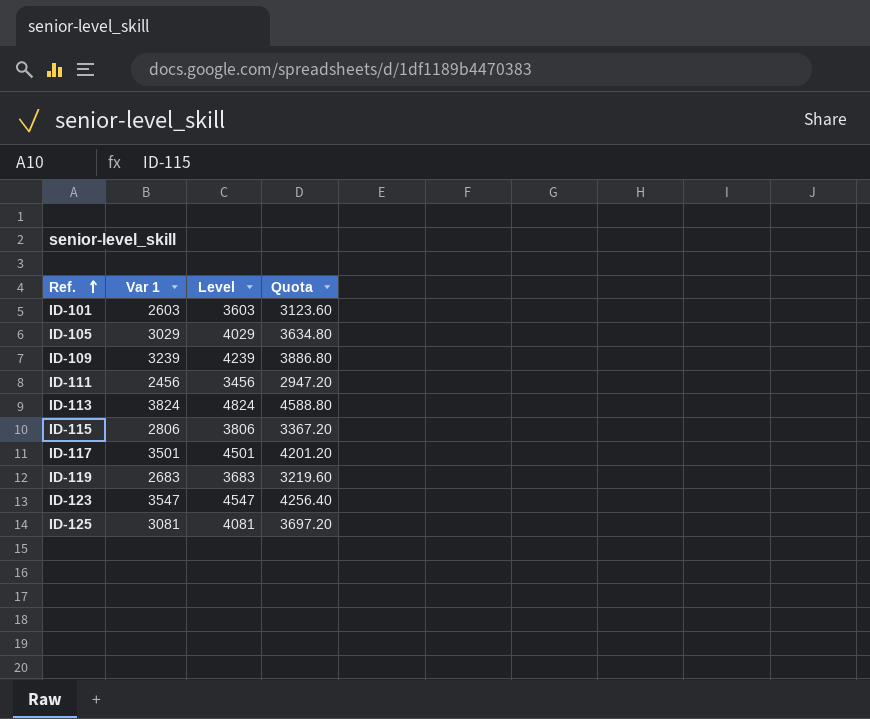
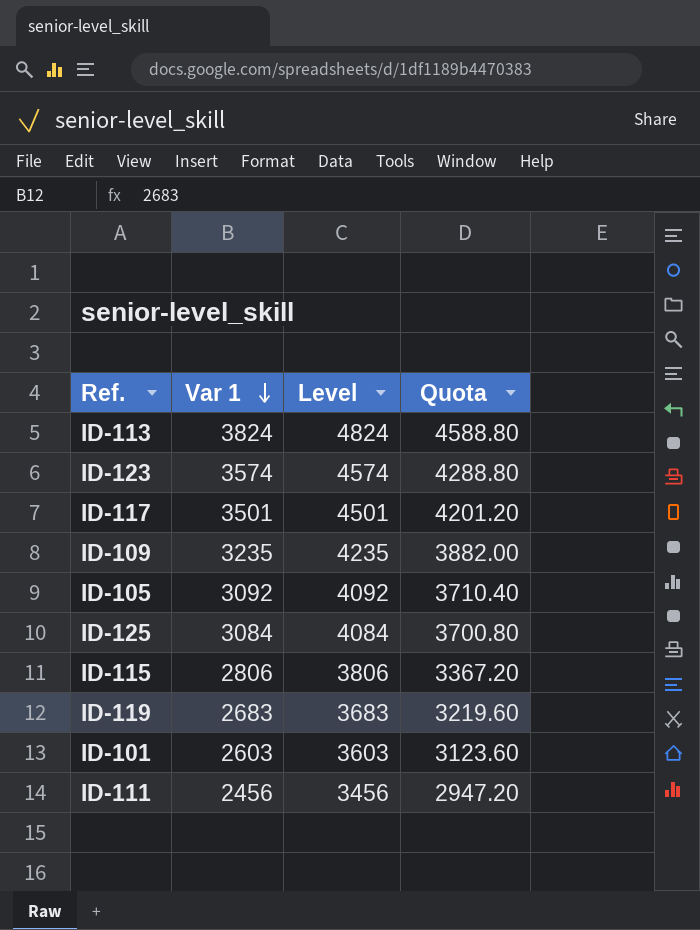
row order: Ref. ascending -> Var 1 descending
ID-123 | Var 1: 3547 -> 3574
ID-123 | Level: 4547 -> 4574
ID-123 | Quota: 4256.40 -> 4288.80
ID-109 | Var 1: 3239 -> 3235
ID-109 | Level: 4239 -> 4235
ID-109 | Quota: 3886.80 -> 3882.00
ID-105 | Var 1: 3029 -> 3092
ID-105 | Level: 4029 -> 4092
ID-105 | Quota: 3634.80 -> 3710.40
ID-125 | Var 1: 3081 -> 3084
ID-125 | Level: 4081 -> 4084
ID-125 | Quota: 3697.20 -> 3700.80

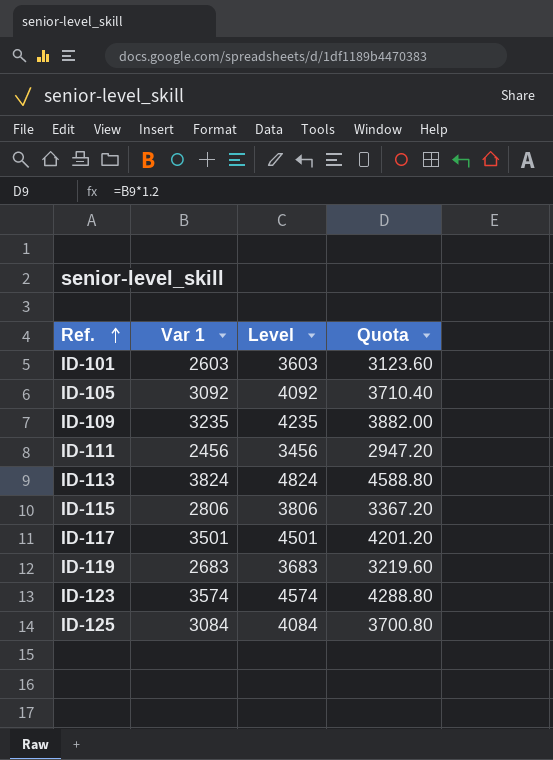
row order: Var 1 descending -> Ref. ascending

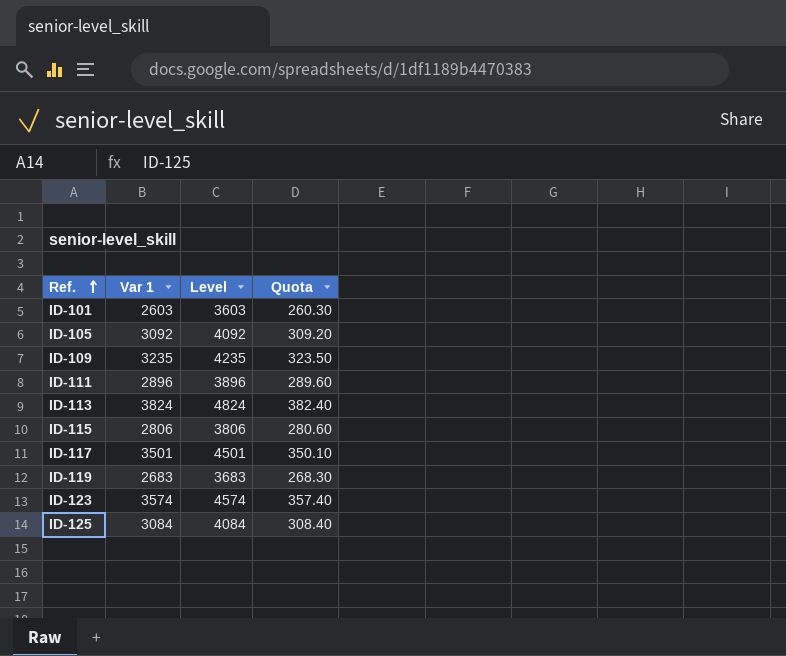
column Quota | formula: [Var 1] * 1.2 -> [Var 1] * 0.1
ID-111 | Var 1: 2456 -> 2896
ID-111 | Level: 3456 -> 3896

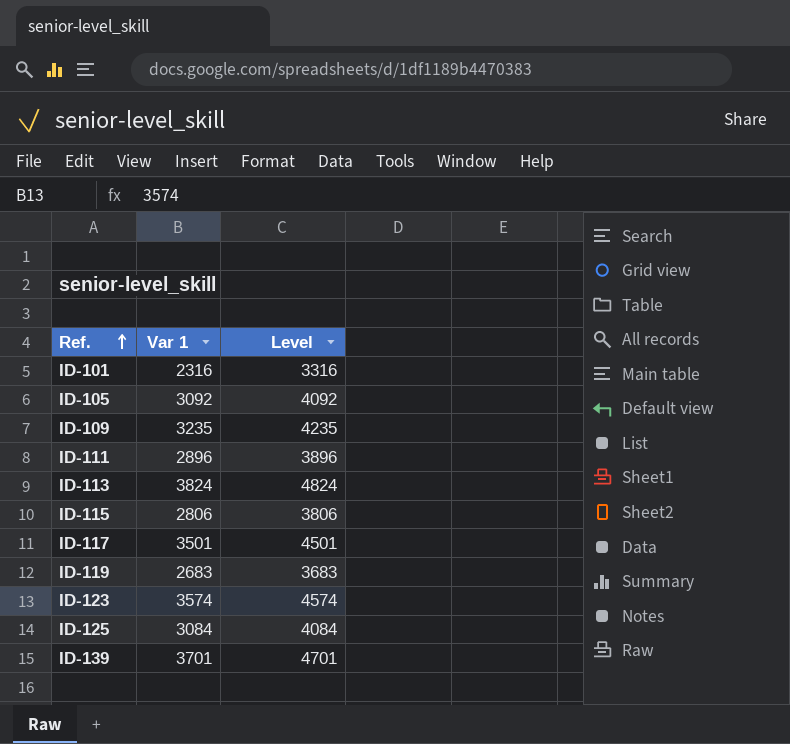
column Quota | formula: [Var 1] * 0.1 -> none
ID-101 | Var 1: 2603 -> 2316
ID-101 | Level: 3603 -> 3316
row ID-139: none -> 3701 | 4701

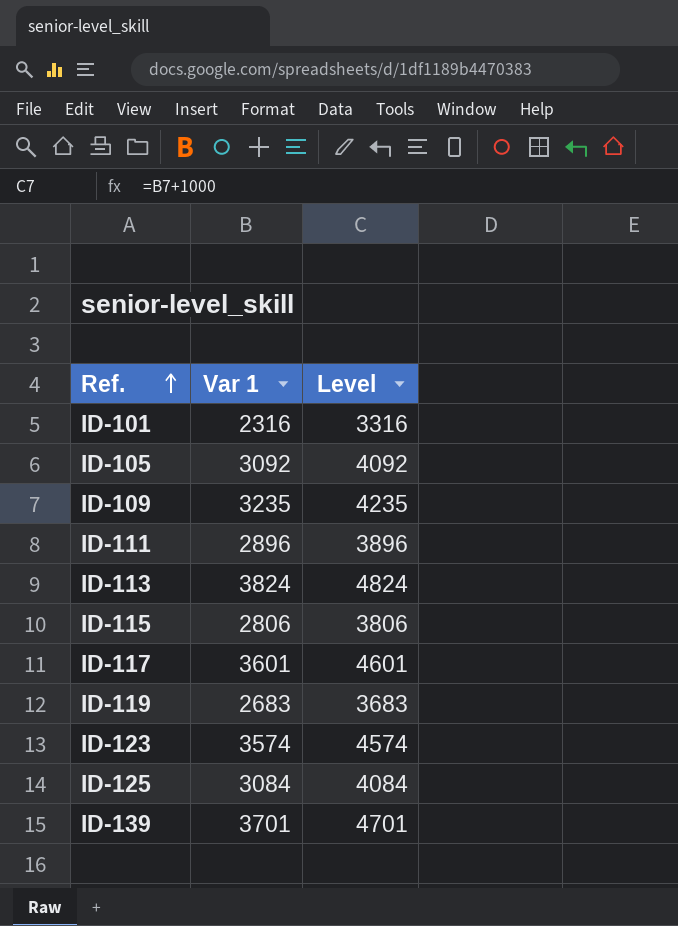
ID-117 | Var 1: 3501 -> 3601
ID-117 | Level: 4501 -> 4601

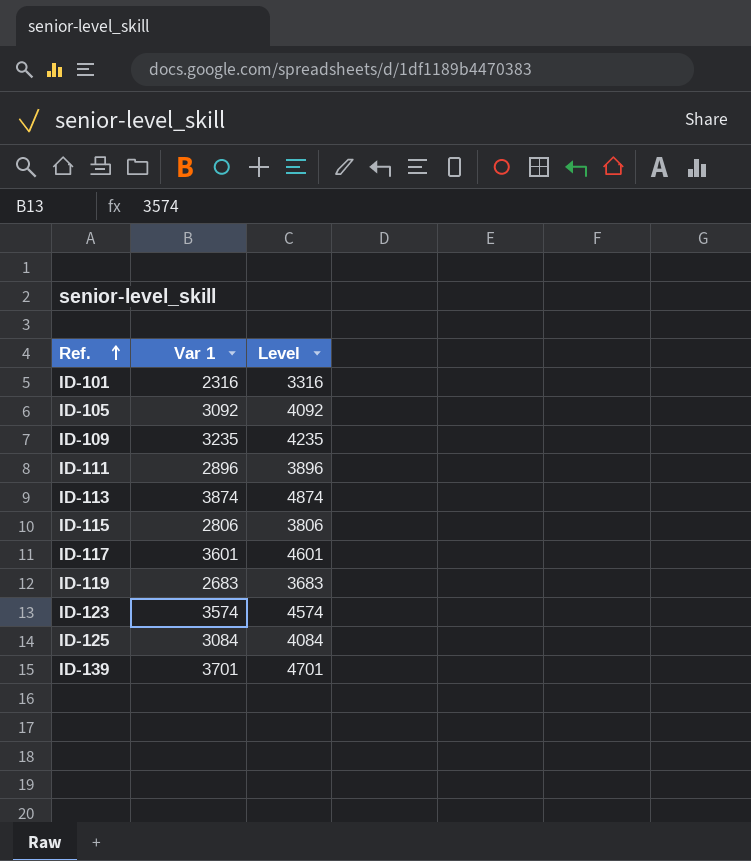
ID-113 | Var 1: 3824 -> 3874
ID-113 | Level: 4824 -> 4874

